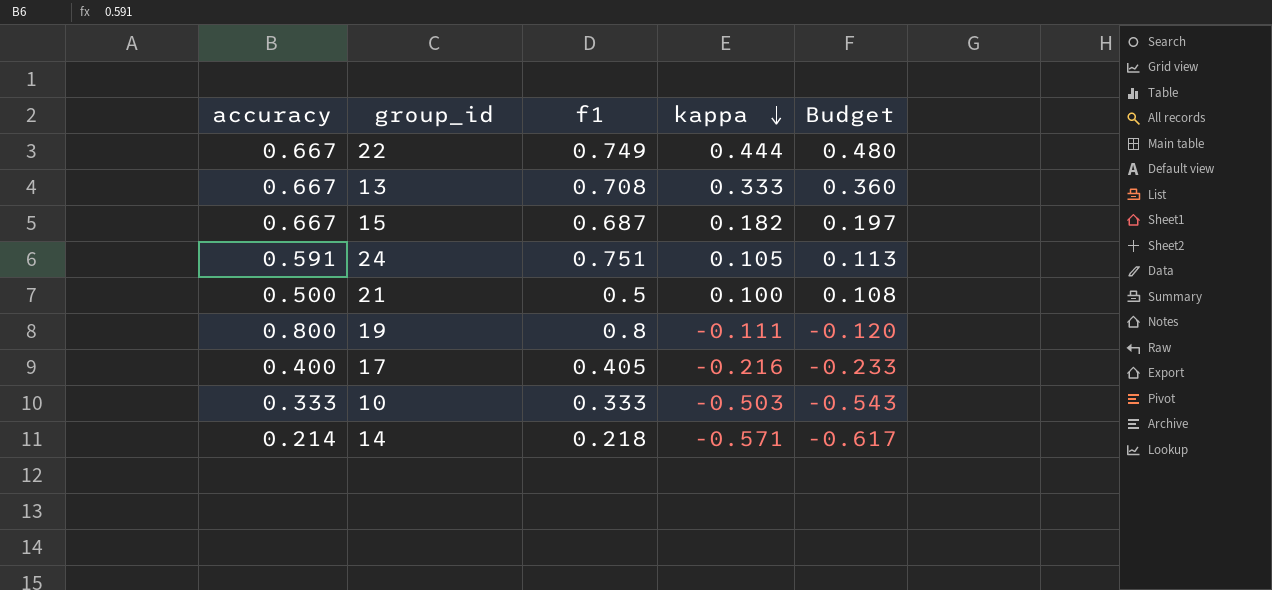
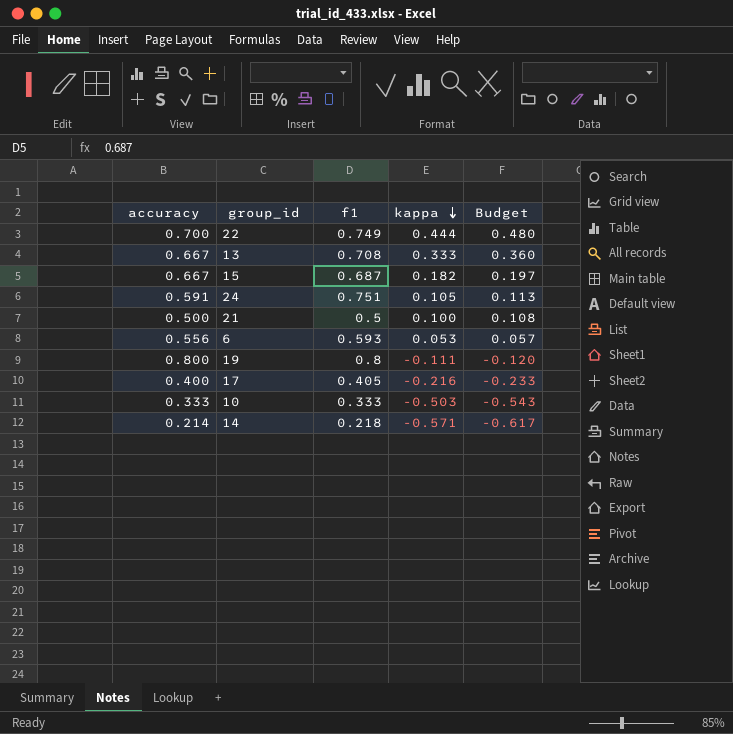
22 | accuracy: 0.667 -> 0.700
row 6: none -> 0.556 | 0.593 | 0.053 | 0.057

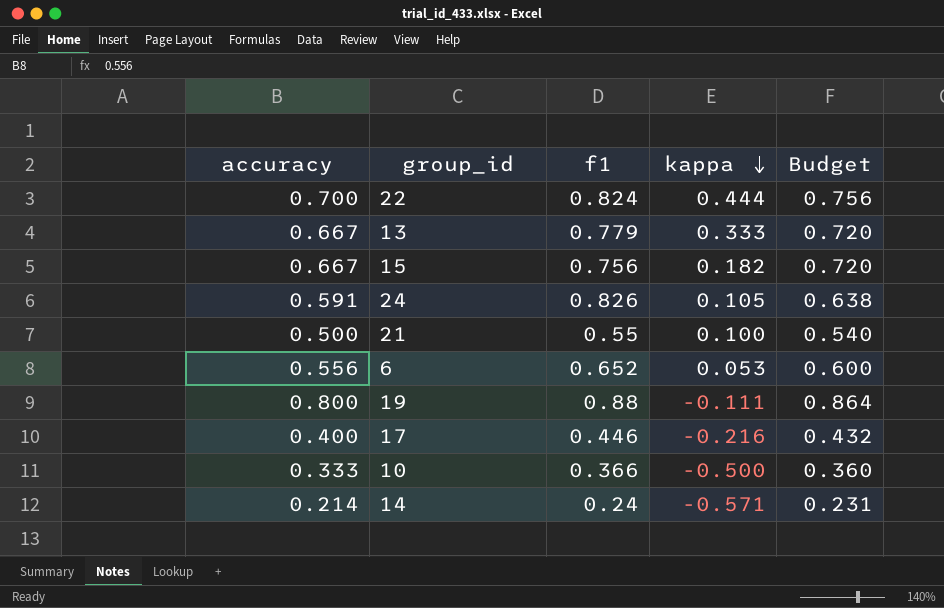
column Budget | formula: [kappa] * 1.08 -> [accuracy] * 1.08
22 | f1: 0.749 -> 0.824
13 | f1: 0.708 -> 0.779
15 | f1: 0.687 -> 0.756
24 | f1: 0.751 -> 0.826
21 | f1: 0.5 -> 0.55
6 | f1: 0.593 -> 0.652
19 | f1: 0.8 -> 0.88
17 | f1: 0.405 -> 0.446
10 | f1: 0.333 -> 0.366
10 | kappa: -0.503 -> -0.500
14 | f1: 0.218 -> 0.24

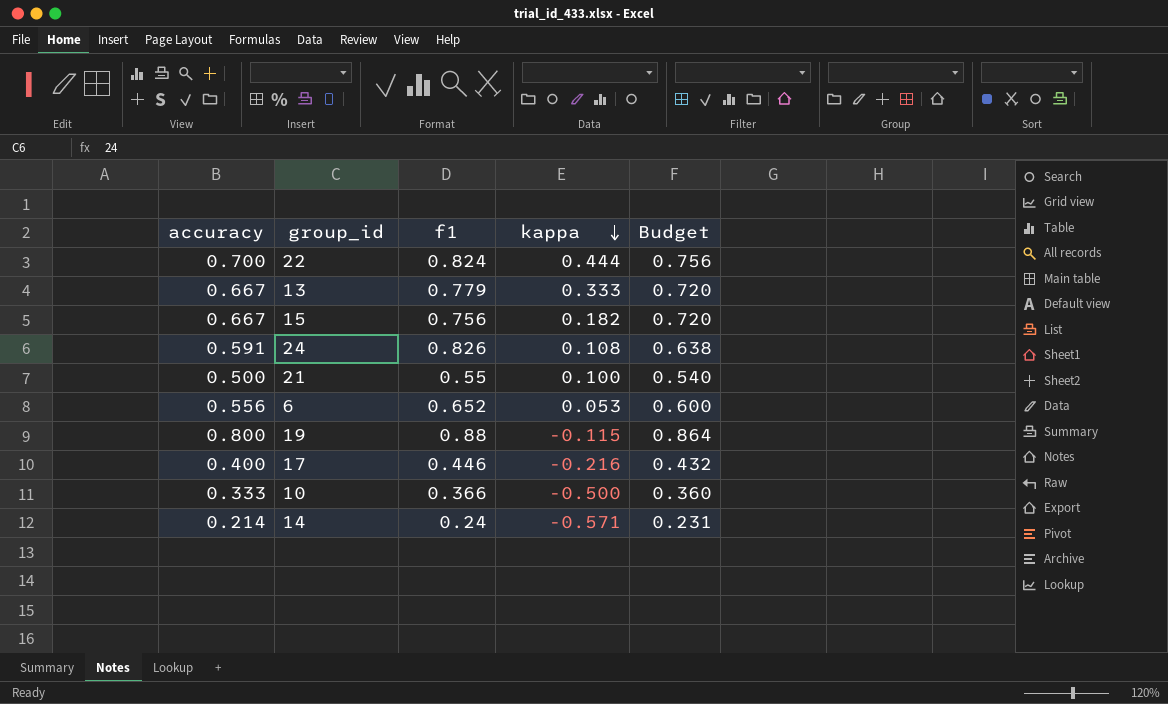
24 | kappa: 0.105 -> 0.108
19 | kappa: -0.111 -> -0.115

